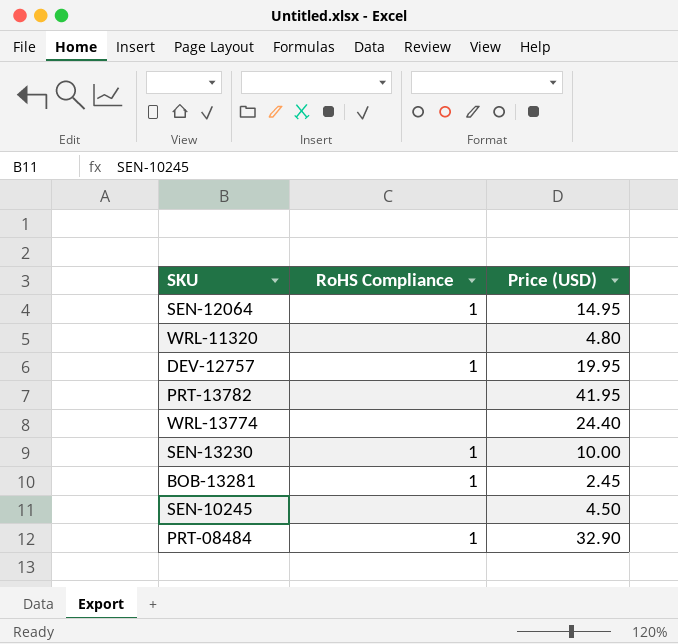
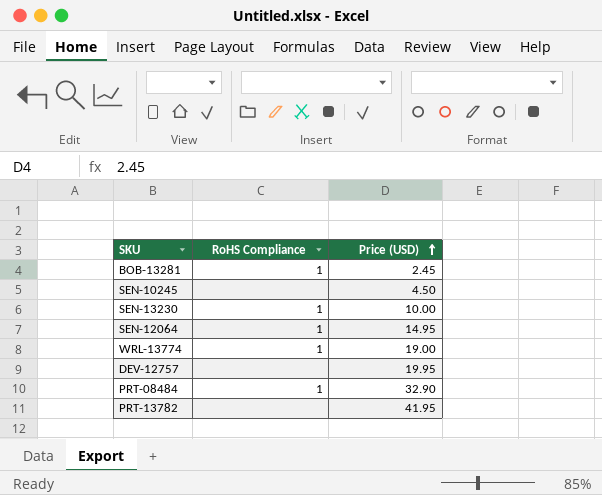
row order: none -> Price (USD) ascending
row WRL-11320: none | 4.80 -> none
WRL-13774 | RoHS Compliance: none -> 1
WRL-13774 | Price (USD): 24.40 -> 19.00
DEV-12757 | RoHS Compliance: 1 -> none

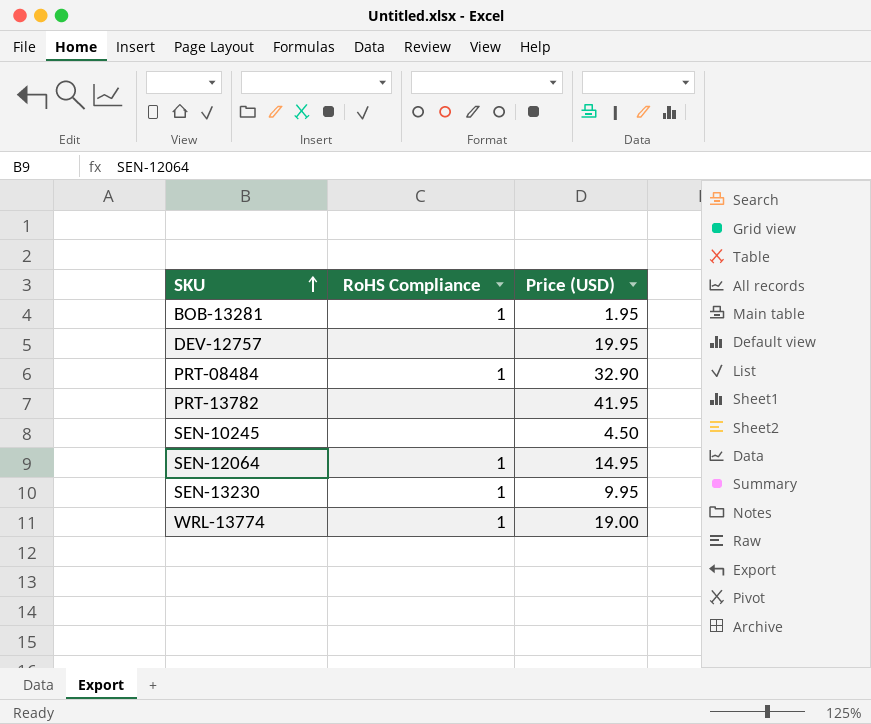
row order: Price (USD) ascending -> SKU ascending
BOB-13281 | Price (USD): 2.45 -> 1.95
SEN-13230 | Price (USD): 10.00 -> 9.95

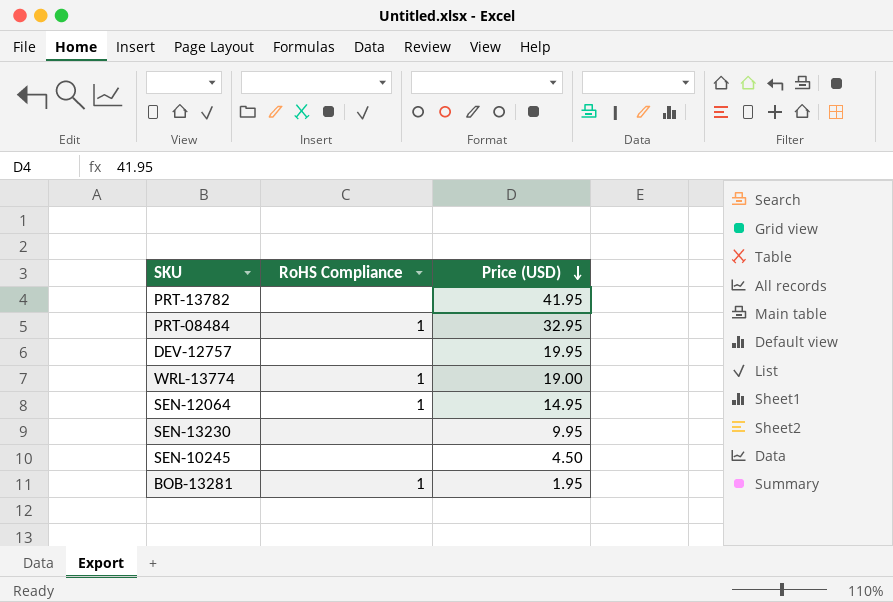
row order: SKU ascending -> Price (USD) descending
PRT-08484 | Price (USD): 32.90 -> 32.95
SEN-13230 | RoHS Compliance: 1 -> none

